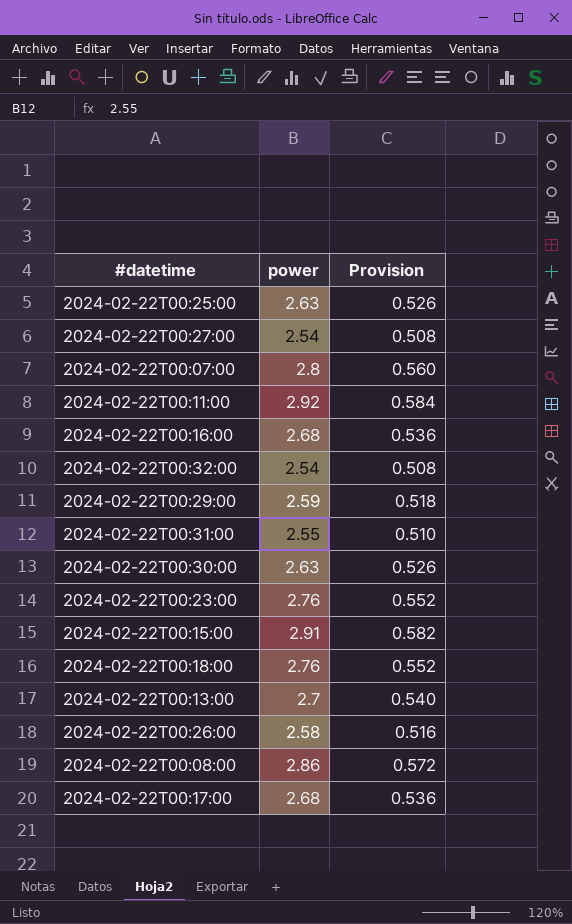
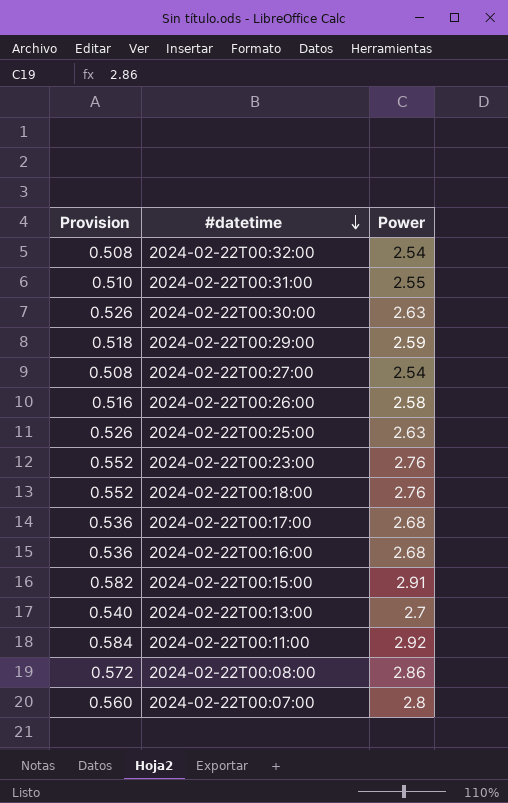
row order: none -> #datetime descending
column Provision | position: 3 -> 1
column name: power -> Power

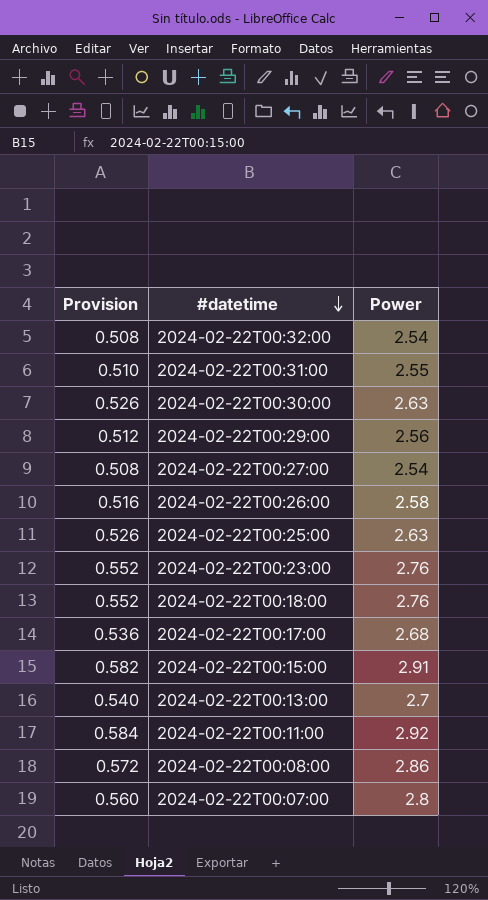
row 2024-02-22T00:16:00: 0.536 | 2.68 -> none
2024-02-22T00:29:00 | Provision: 0.518 -> 0.512
2024-02-22T00:29:00 | Power: 2.59 -> 2.56

